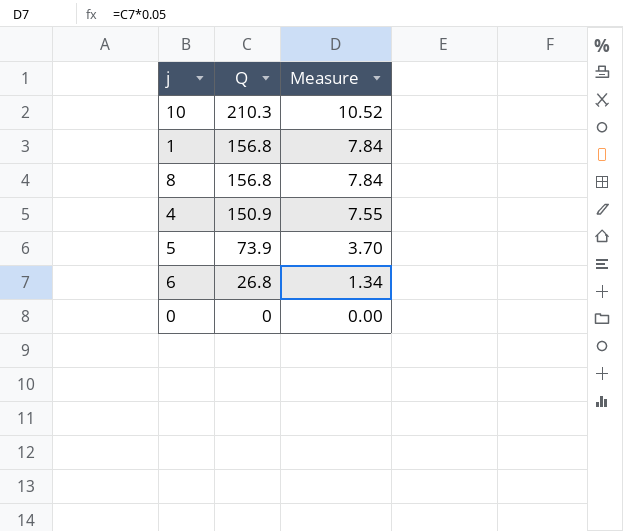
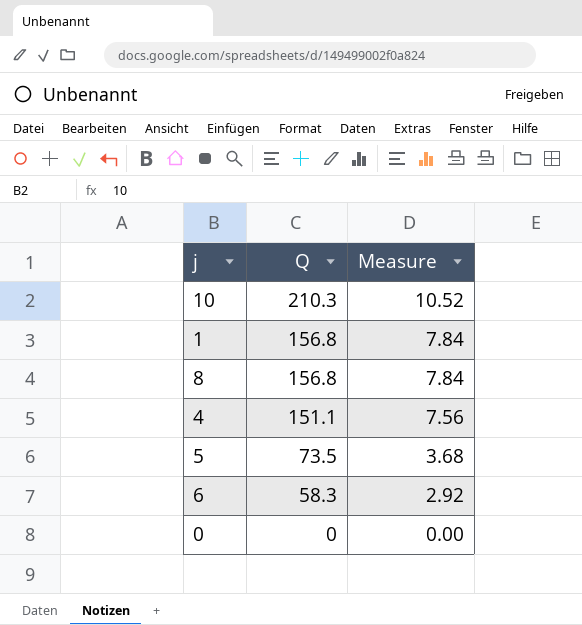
4 | Q: 150.9 -> 151.1
4 | Measure: 7.55 -> 7.56
5 | Q: 73.9 -> 73.5
5 | Measure: 3.70 -> 3.68
6 | Q: 26.8 -> 58.3
6 | Measure: 1.34 -> 2.92

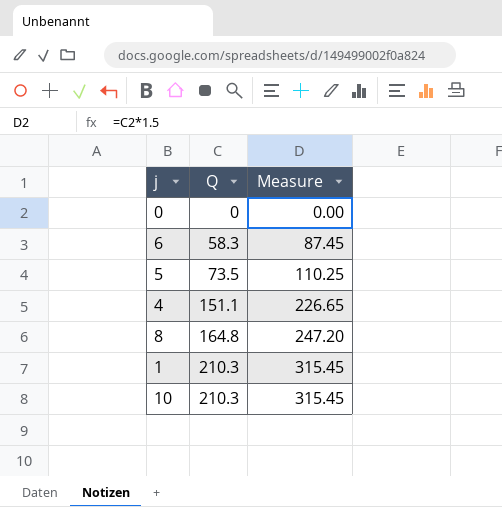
row order: Q descending -> Q ascending
column Measure | formula: [Q] * 0.05 -> [Q] * 1.5
8 | Q: 156.8 -> 164.8
1 | Q: 156.8 -> 210.3

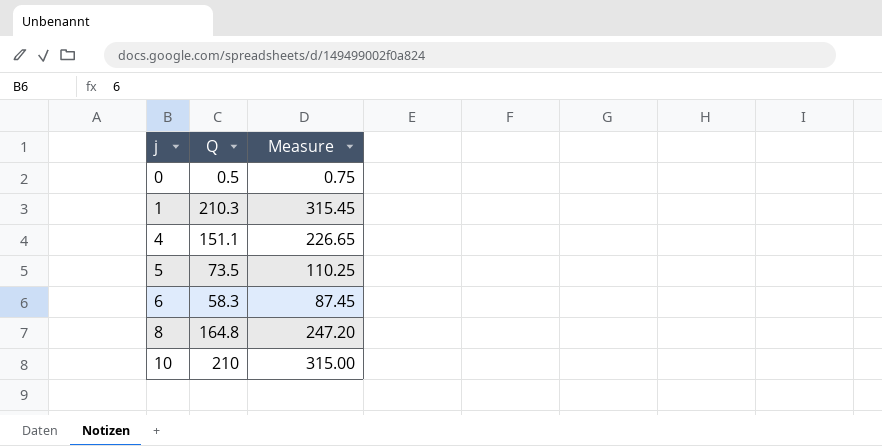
row order: Q ascending -> j ascending
0 | Q: 0 -> 0.5
0 | Measure: 0.00 -> 0.75
10 | Q: 210.3 -> 210
10 | Measure: 315.45 -> 315.00

